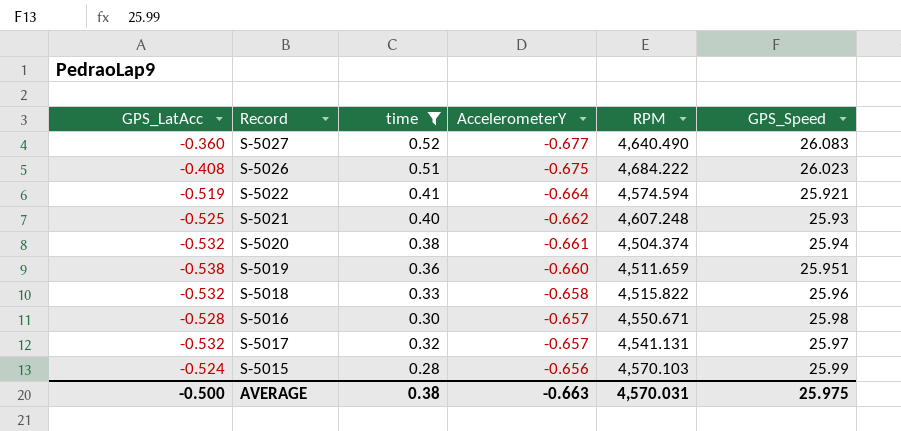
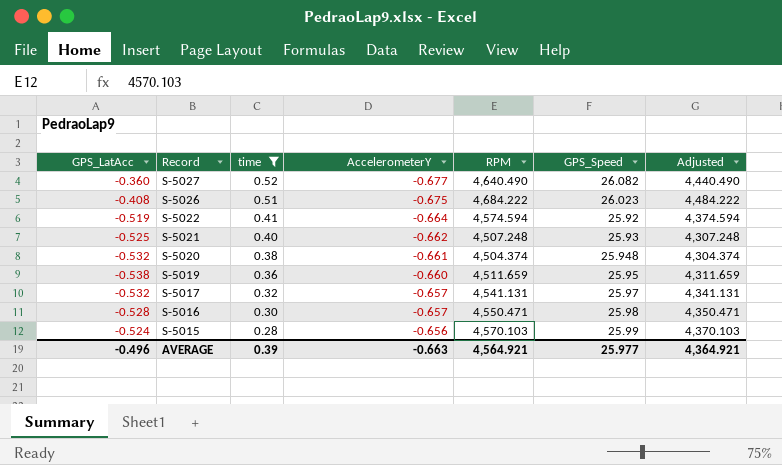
row order: AccelerometerY ascending -> Record descending
column Adjusted | formula: none -> [RPM] - 200
row S-5018: -0.532 | 0.33 | -0.658 | 4,515.822 | 25.96 -> none
S-5027 | GPS_Speed: 26.083 -> 26.082
S-5022 | GPS_Speed: 25.921 -> 25.92
S-5021 | RPM: 4,607.248 -> 4,507.248
S-5020 | GPS_Speed: 25.94 -> 25.948
S-5019 | GPS_Speed: 25.951 -> 25.95
S-5016 | RPM: 4,550.671 -> 4,550.471
AVERAGE | GPS_LatAcc: -0.500 -> -0.496
AVERAGE | time: 0.38 -> 0.39
AVERAGE | RPM: 4,570.031 -> 4,564.921
AVERAGE | GPS_Speed: 25.975 -> 25.977

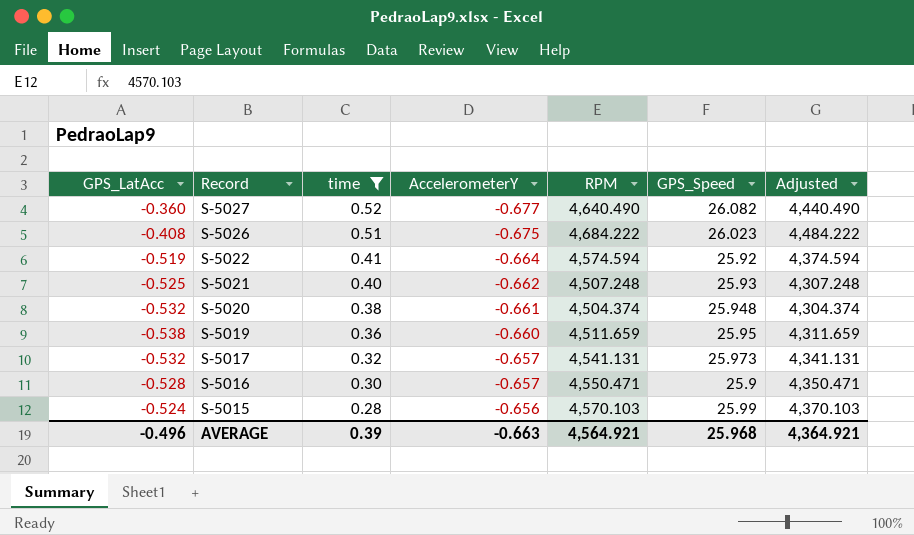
S-5017 | GPS_Speed: 25.97 -> 25.973
S-5016 | GPS_Speed: 25.98 -> 25.9
AVERAGE | GPS_Speed: 25.977 -> 25.968

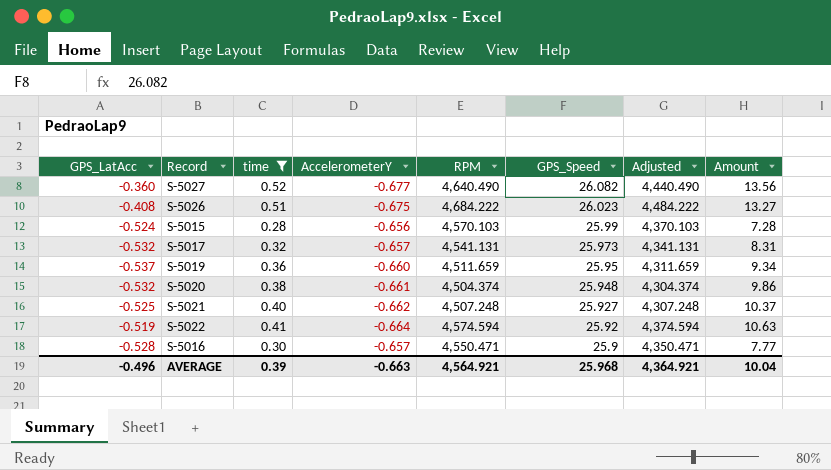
row order: Record descending -> GPS_Speed descending
column Amount | formula: none -> [time] * [GPS_Speed]
S-5019 | GPS_LatAcc: -0.538 -> -0.537
S-5021 | GPS_Speed: 25.93 -> 25.927

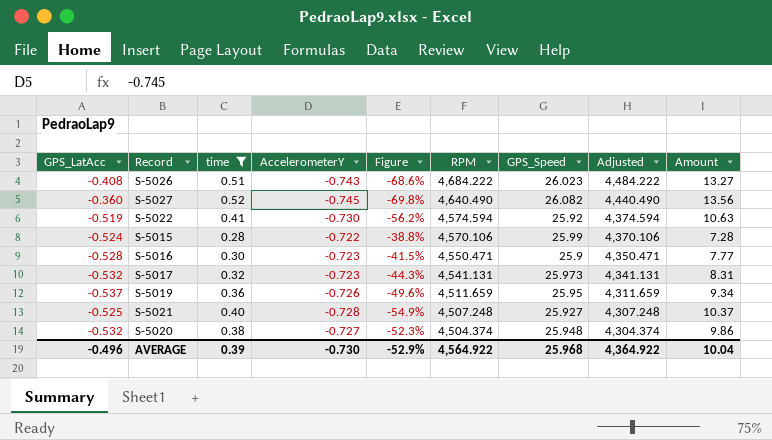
row order: GPS_Speed descending -> RPM descending
column Figure | formula: none -> [time] / [AccelerometerY]
S-5026 | AccelerometerY: -0.675 -> -0.743
S-5027 | AccelerometerY: -0.677 -> -0.745
S-5022 | AccelerometerY: -0.664 -> -0.730
S-5015 | AccelerometerY: -0.656 -> -0.722
S-5015 | RPM: 4,570.103 -> 4,570.106
S-5015 | Adjusted: 4,370.103 -> 4,370.106
S-5016 | AccelerometerY: -0.657 -> -0.723
S-5017 | AccelerometerY: -0.657 -> -0.723
S-5019 | AccelerometerY: -0.660 -> -0.726
S-5021 | AccelerometerY: -0.662 -> -0.728
S-5020 | AccelerometerY: -0.661 -> -0.727
AVERAGE | AccelerometerY: -0.663 -> -0.730
AVERAGE | RPM: 4,564.921 -> 4,564.922
AVERAGE | Adjusted: 4,364.921 -> 4,364.922

